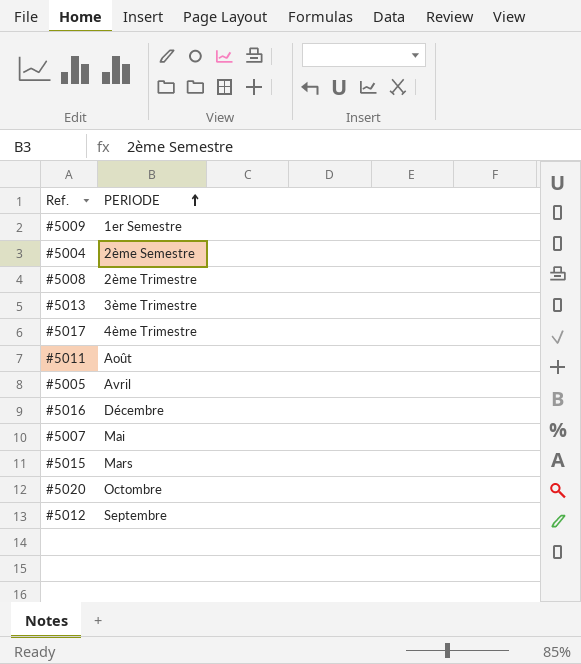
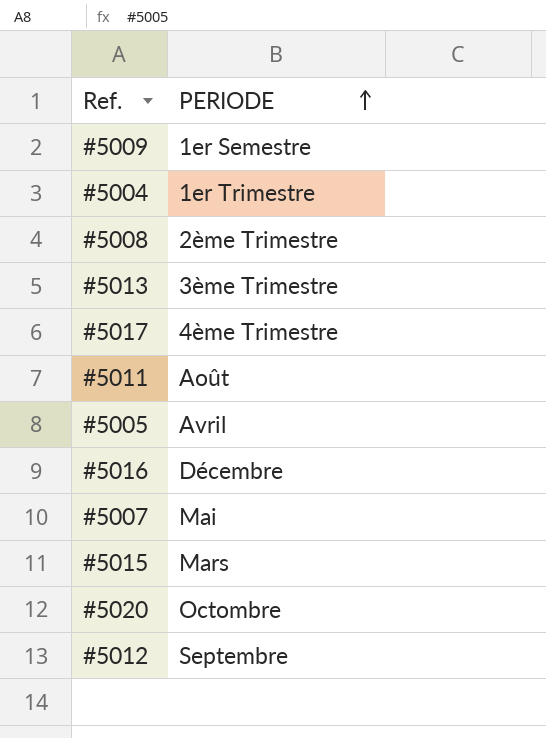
#5004 | PERIODE: 2ème Semestre -> 1er Trimestre

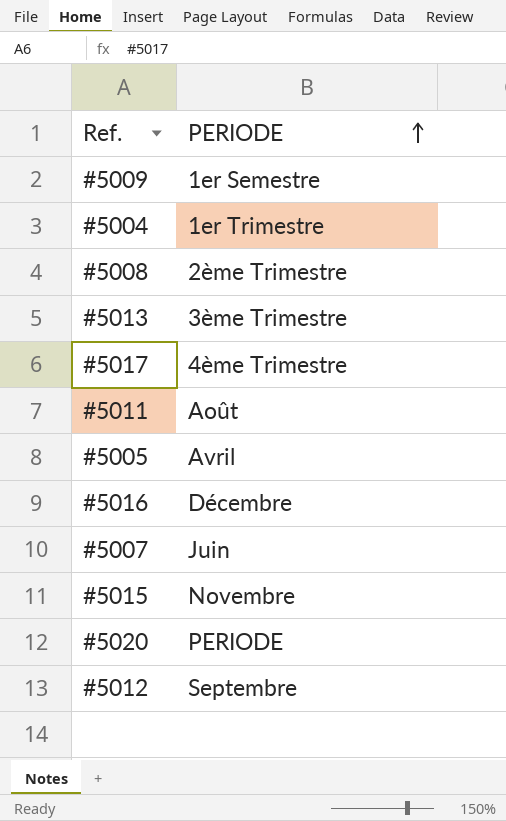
#5007 | PERIODE: Mai -> Juin
#5015 | PERIODE: Mars -> Novembre
#5020 | PERIODE: Octombre -> PERIODE

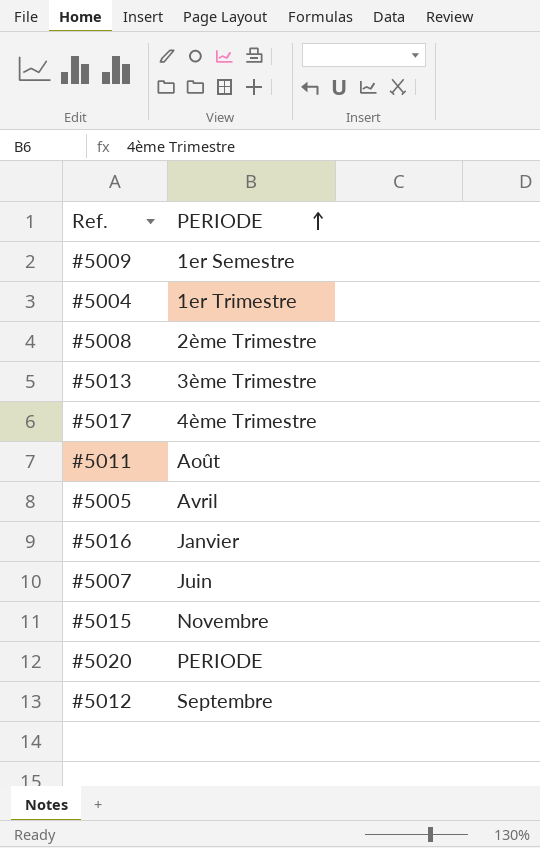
#5016 | PERIODE: Décembre -> Janvier

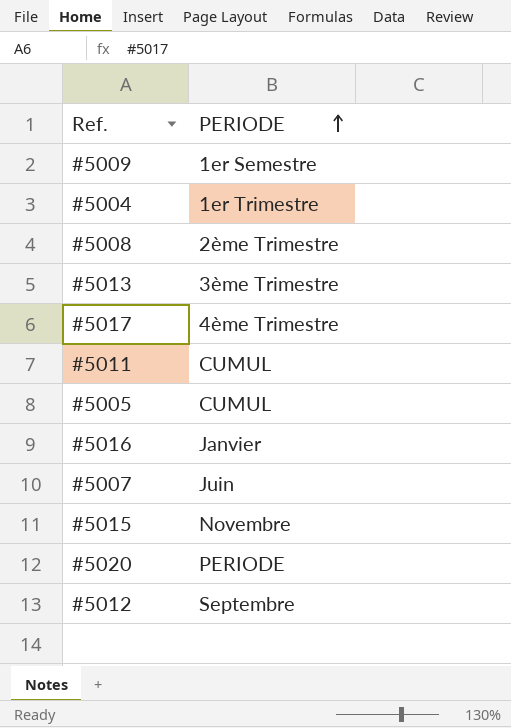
#5011 | PERIODE: Août -> CUMUL
#5005 | PERIODE: Avril -> CUMUL

